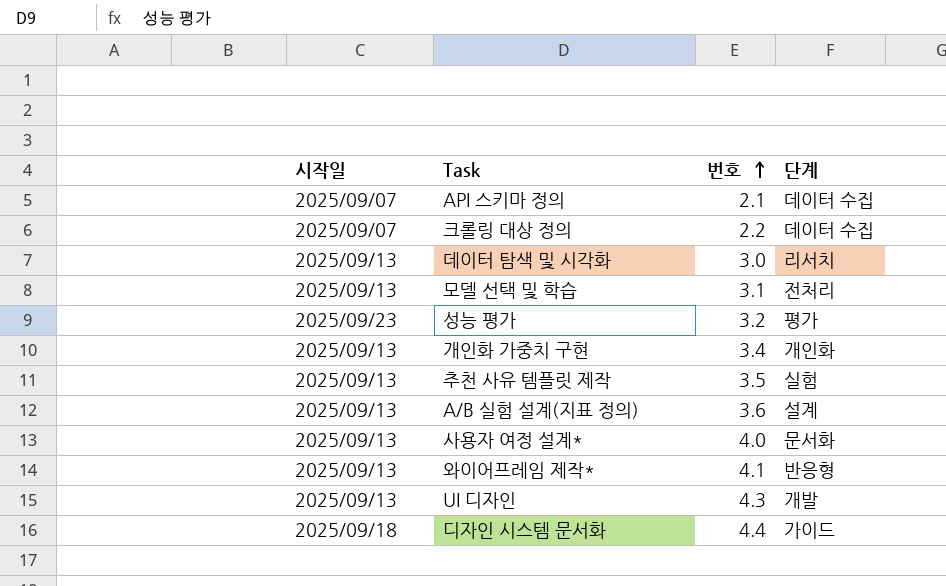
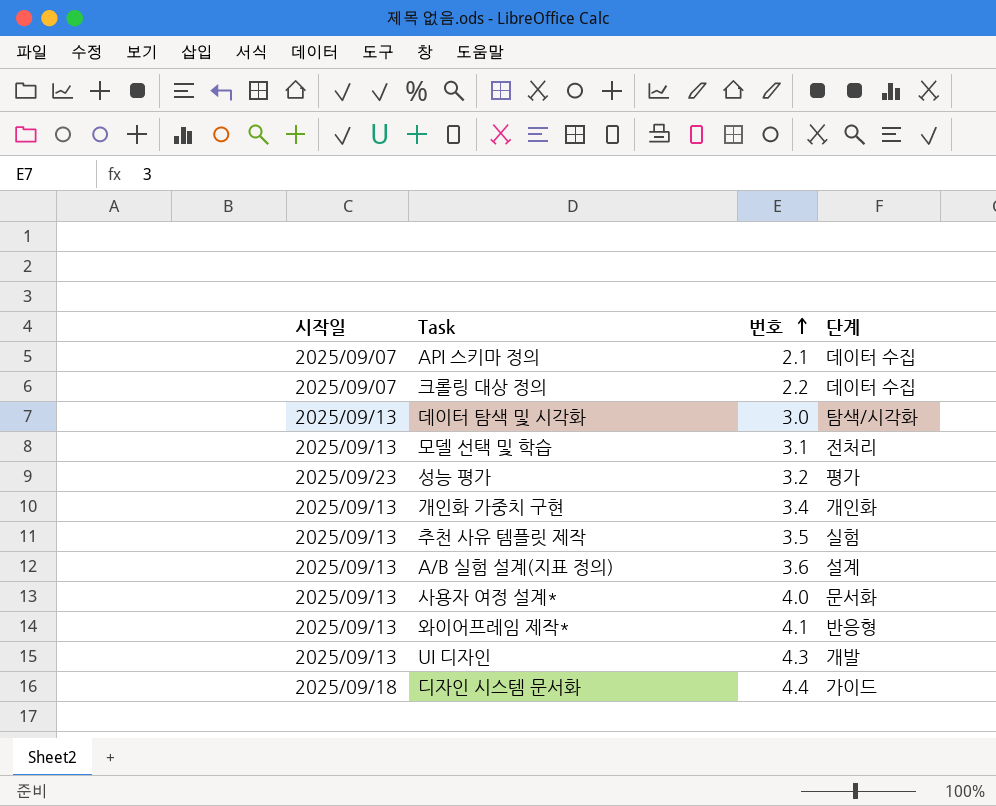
데이터 탐색 및 시각화 | 단계: 리서치 -> 탐색/시각화

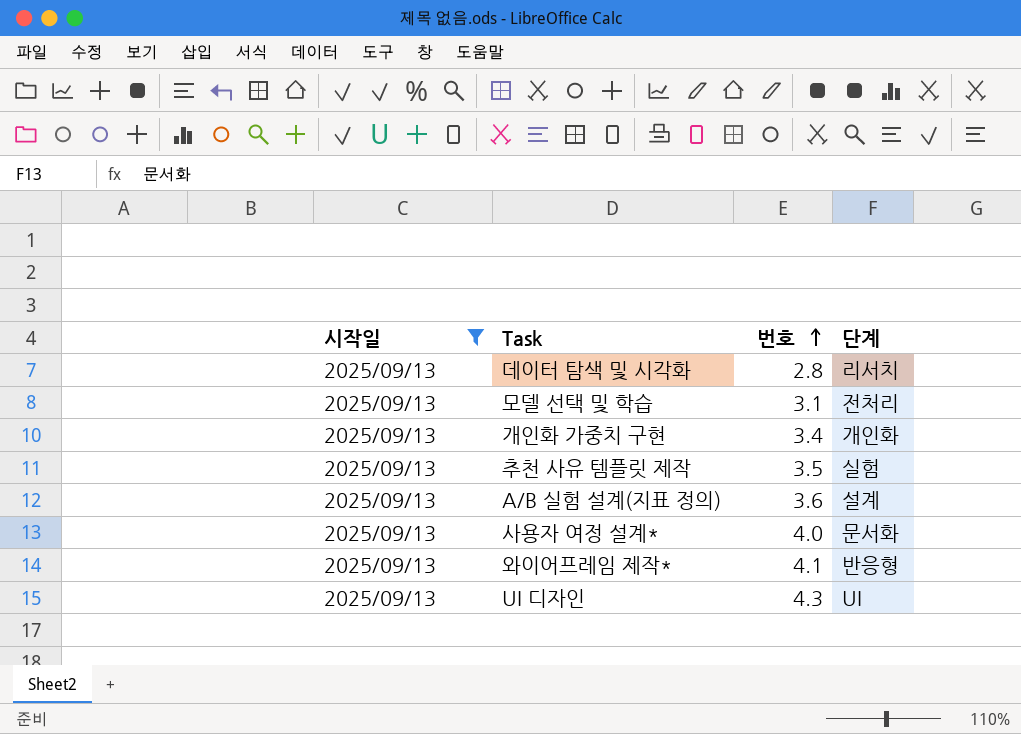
filter: none -> 시작일 = 2025/09/13
데이터 탐색 및 시각화 | 번호: 3.0 -> 2.8
데이터 탐색 및 시각화 | 단계: 탐색/시각화 -> 리서치
UI 디자인 | 단계: 개발 -> UI

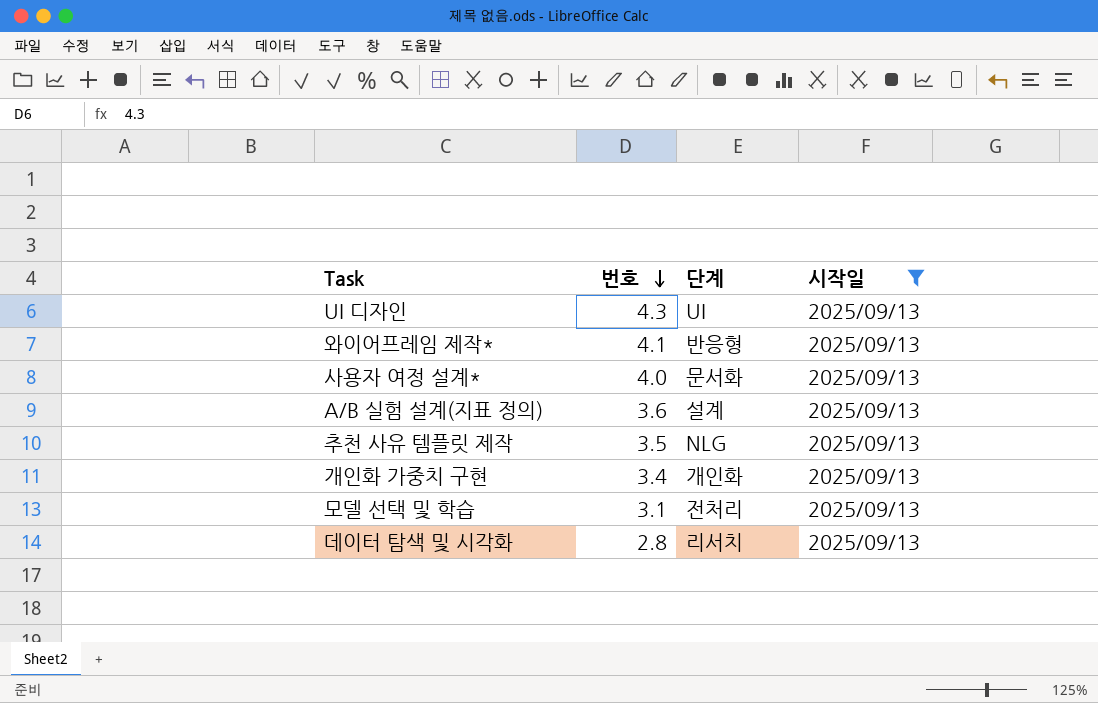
row order: 번호 ascending -> 번호 descending
column 시작일 | position: 1 -> 4
추천 사유 템플릿 제작 | 단계: 실험 -> NLG

